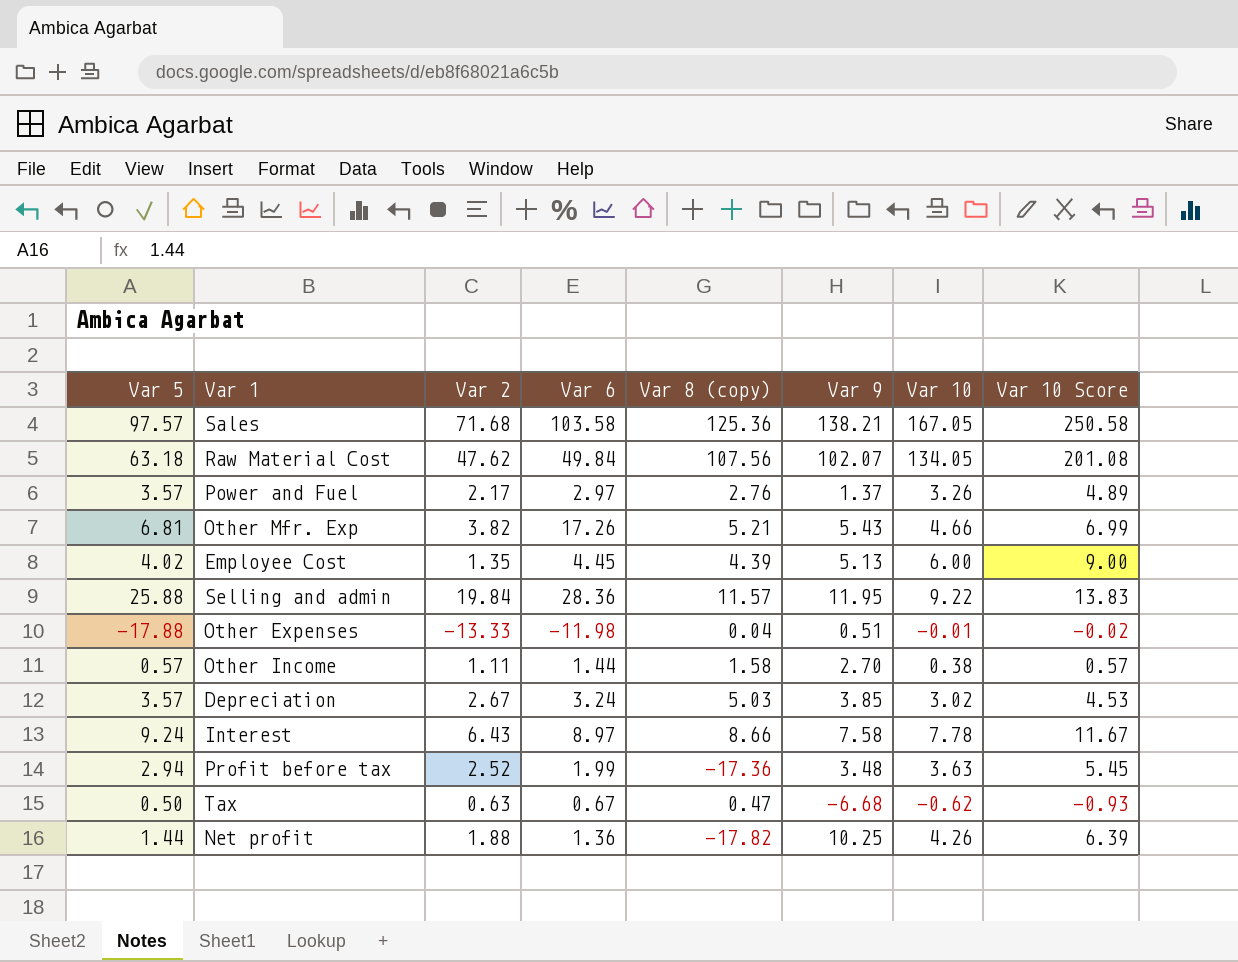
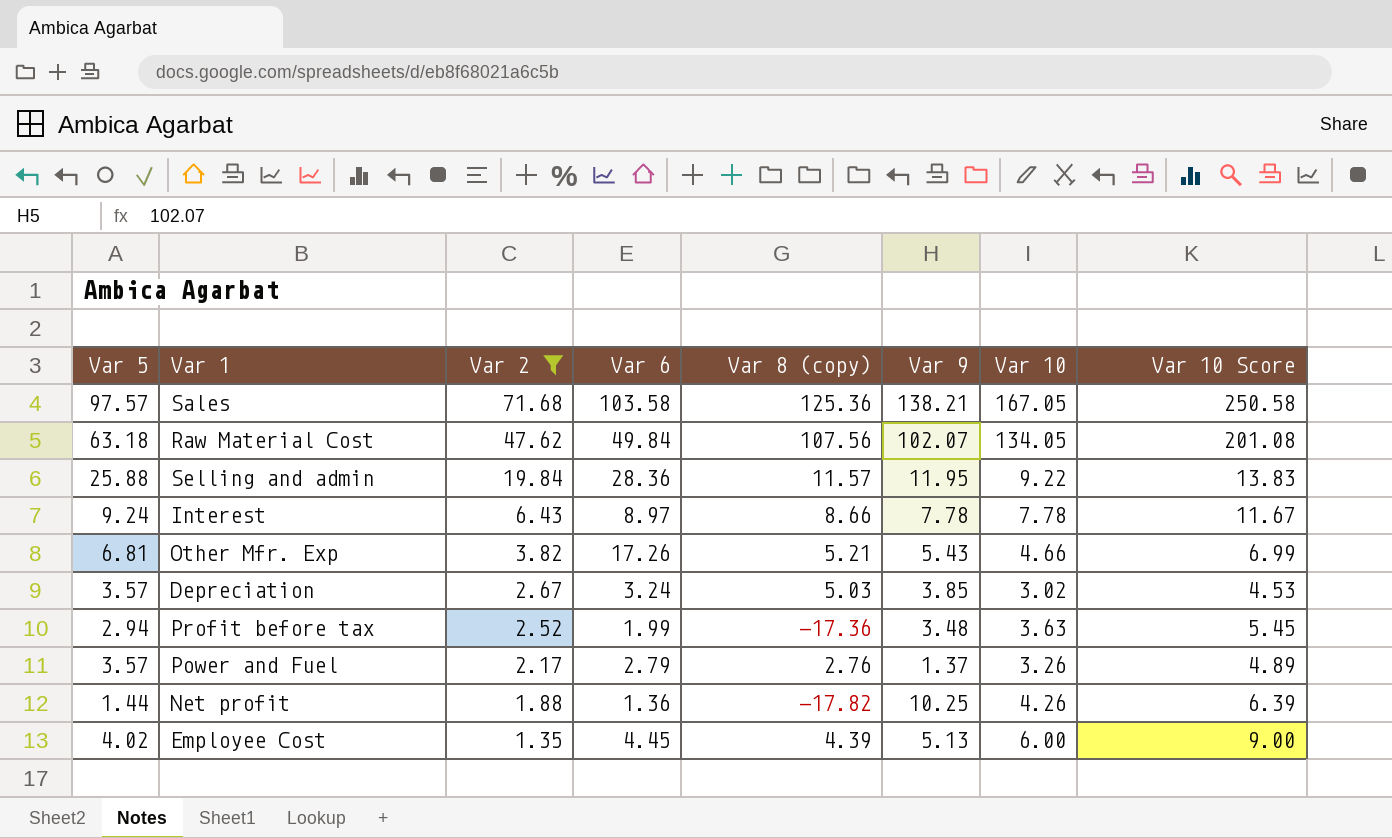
filter: none -> Var 2 >= 1.35
row order: none -> Var 2 descending
Interest | Var 9: 7.58 -> 7.78
Power and Fuel | Var 6: 2.97 -> 2.79

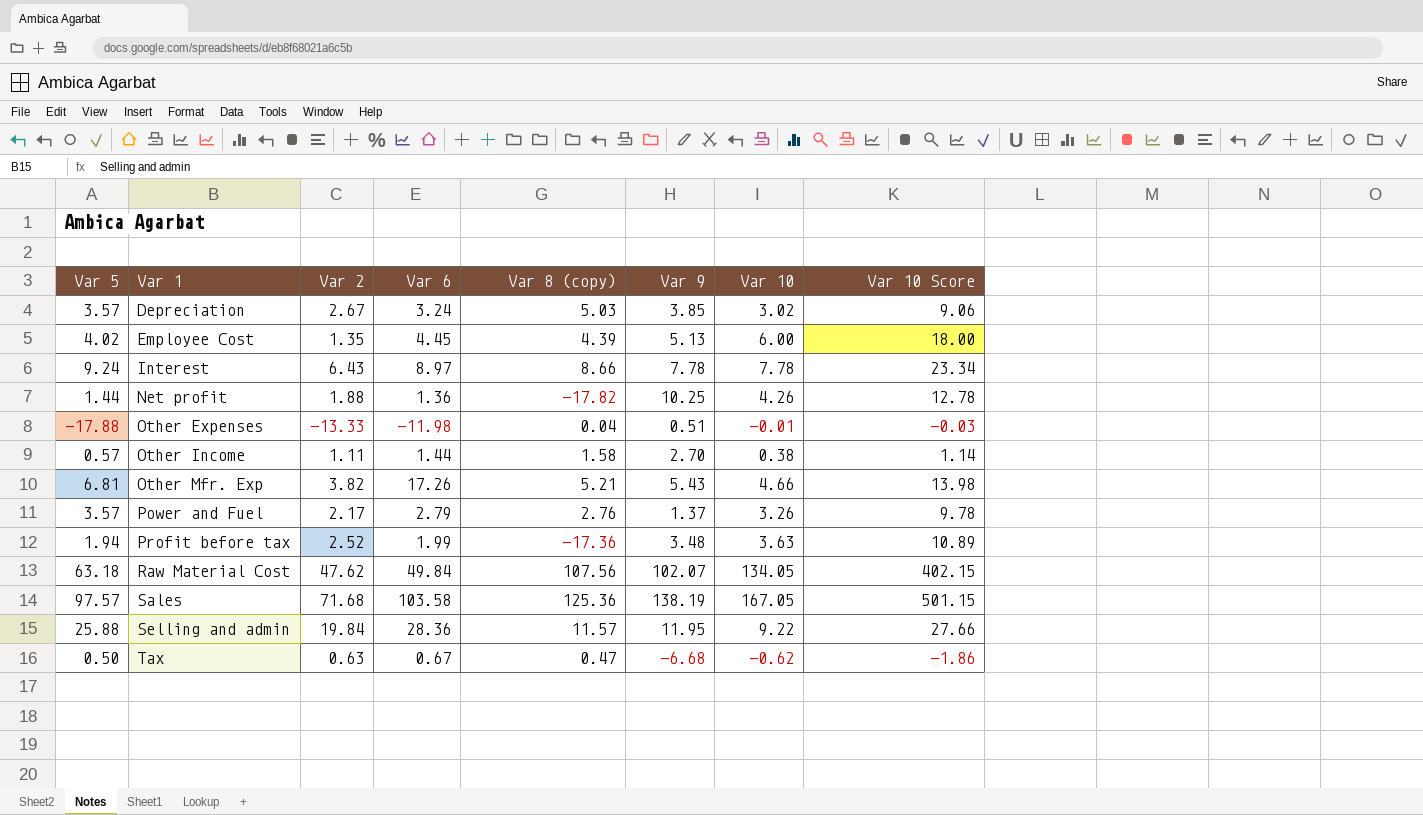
filter: Var 2 >= 1.35 -> none
row order: Var 2 descending -> Var 1 ascending
column Var 10 Score | formula: [Var 10] * 1.5 -> [Var 10] * 3
Profit before tax | Var 5: 2.94 -> 1.94
Sales | Var 9: 138.21 -> 138.19

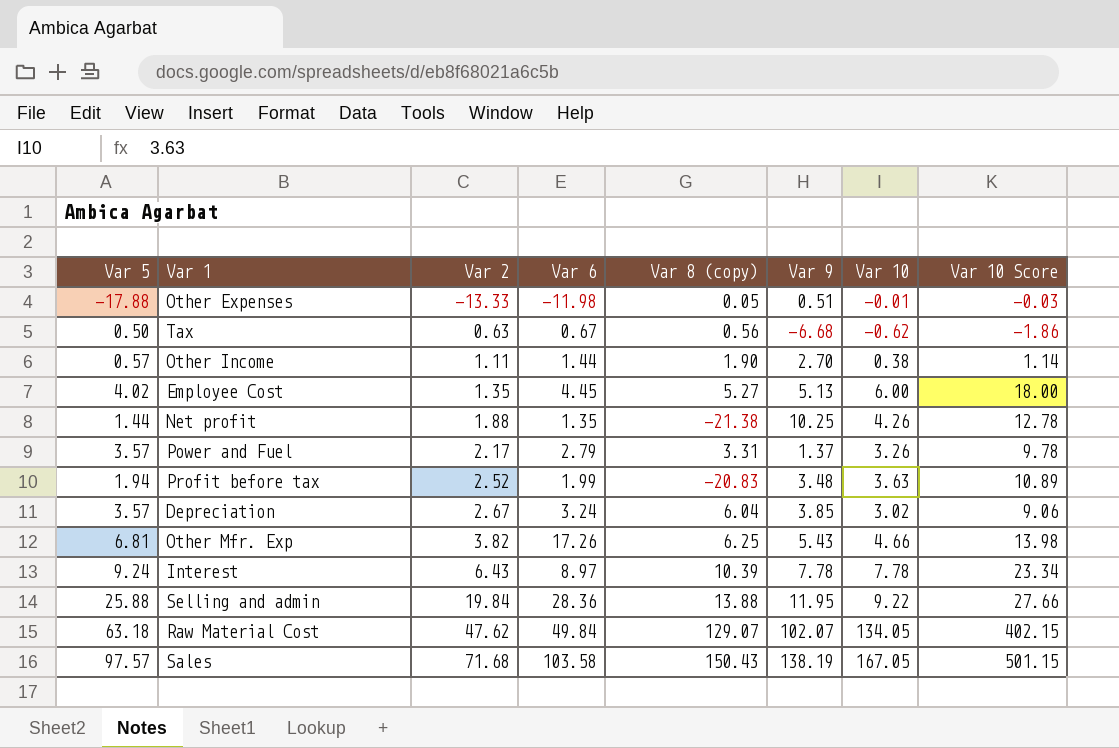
row order: Var 1 ascending -> Var 2 ascending
Other Expenses | Var 8 (copy): 0.04 -> 0.05
Tax | Var 8 (copy): 0.47 -> 0.56
Other Income | Var 8 (copy): 1.58 -> 1.90
Employee Cost | Var 8 (copy): 4.39 -> 5.27
Net profit | Var 6: 1.36 -> 1.35
Net profit | Var 8 (copy): -17.82 -> -21.38
Power and Fuel | Var 8 (copy): 2.76 -> 3.31
Profit before tax | Var 8 (copy): -17.36 -> -20.83
Depreciation | Var 8 (copy): 5.03 -> 6.04
Other Mfr. Exp | Var 8 (copy): 5.21 -> 6.25
Interest | Var 8 (copy): 8.66 -> 10.39
Selling and admin | Var 8 (copy): 11.57 -> 13.88
Raw Material Cost | Var 8 (copy): 107.56 -> 129.07
Sales | Var 8 (copy): 125.36 -> 150.43

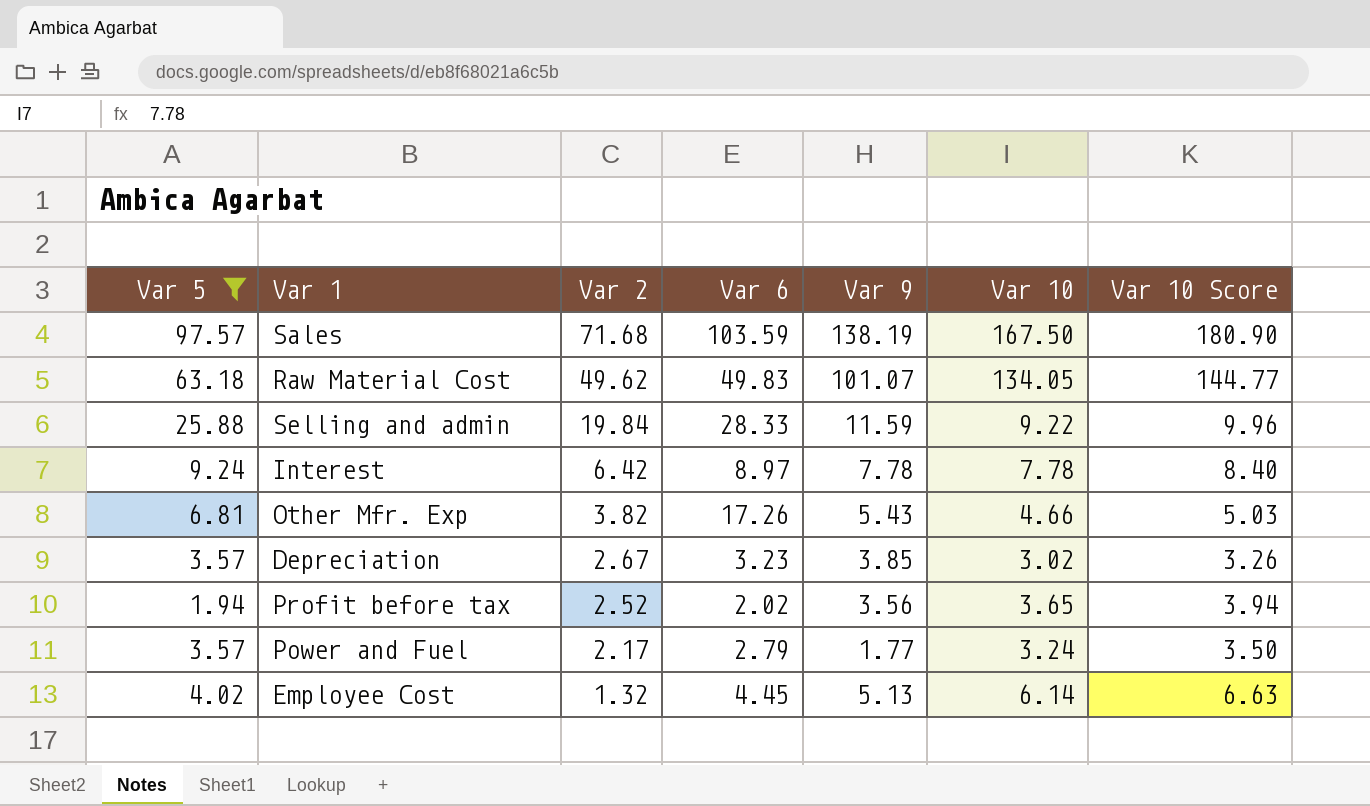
filter: none -> Var 5 >= 1.94
row order: Var 2 ascending -> Var 2 descending
column Var 8 (copy) | position: 5 -> none
column Var 10 Score | formula: [Var 10] * 3 -> [Var 10] * 1.08
Sales | Var 6: 103.58 -> 103.59
Sales | Var 10: 167.05 -> 167.50
Raw Material Cost | Var 2: 47.62 -> 49.62
Raw Material Cost | Var 6: 49.84 -> 49.83
Raw Material Cost | Var 9: 102.07 -> 101.07
Selling and admin | Var 6: 28.36 -> 28.33
Selling and admin | Var 9: 11.95 -> 11.59
Interest | Var 2: 6.43 -> 6.42
Depreciation | Var 6: 3.24 -> 3.23
Profit before tax | Var 6: 1.99 -> 2.02
Profit before tax | Var 9: 3.48 -> 3.56
Profit before tax | Var 10: 3.63 -> 3.65
Power and Fuel | Var 9: 1.37 -> 1.77
Power and Fuel | Var 10: 3.26 -> 3.24
Employee Cost | Var 2: 1.35 -> 1.32
Employee Cost | Var 10: 6.00 -> 6.14

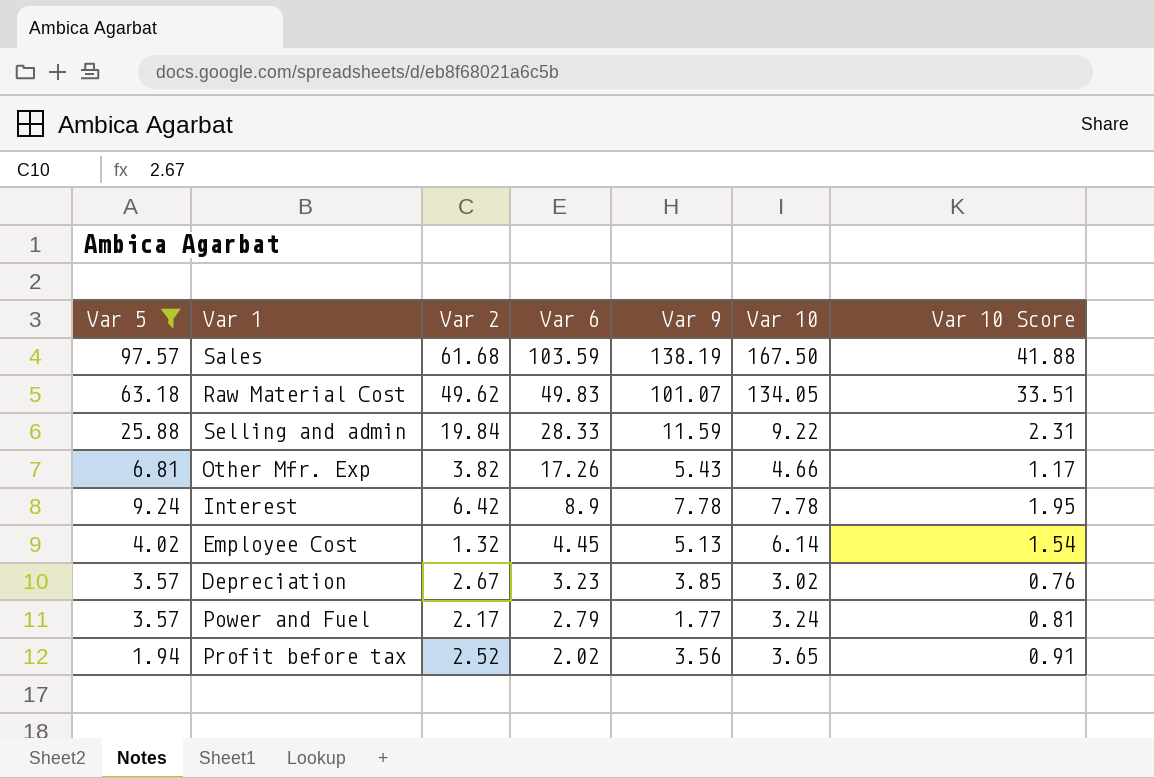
row order: Var 2 descending -> Var 6 descending
column Var 10 Score | formula: [Var 10] * 1.08 -> [Var 10] * 0.25
Sales | Var 2: 71.68 -> 61.68
Interest | Var 6: 8.97 -> 8.9

